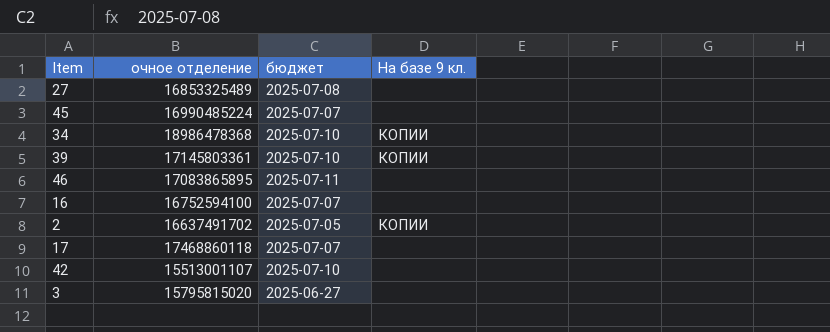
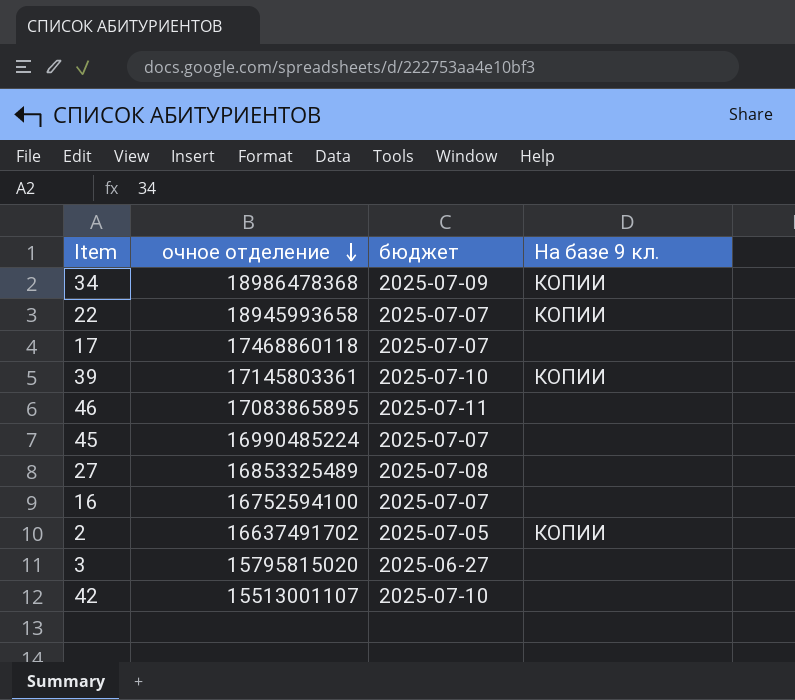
row order: none -> очное отделение descending
34 | бюджет: 2025-07-10 -> 2025-07-09
row 22: none -> 18945993658 | 2025-07-07 | КОПИИ

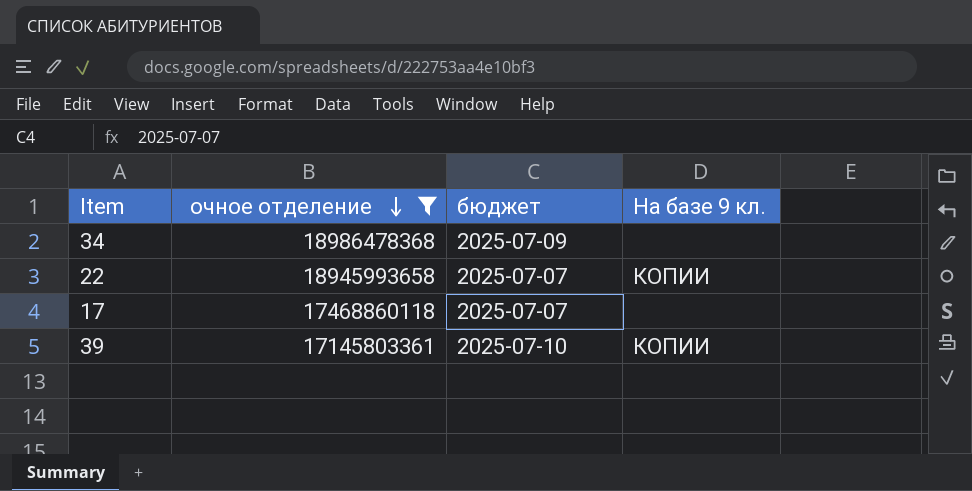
filter: none -> очное отделение >= 17145803361
34 | На базе 9 кл.: КОПИИ -> none

